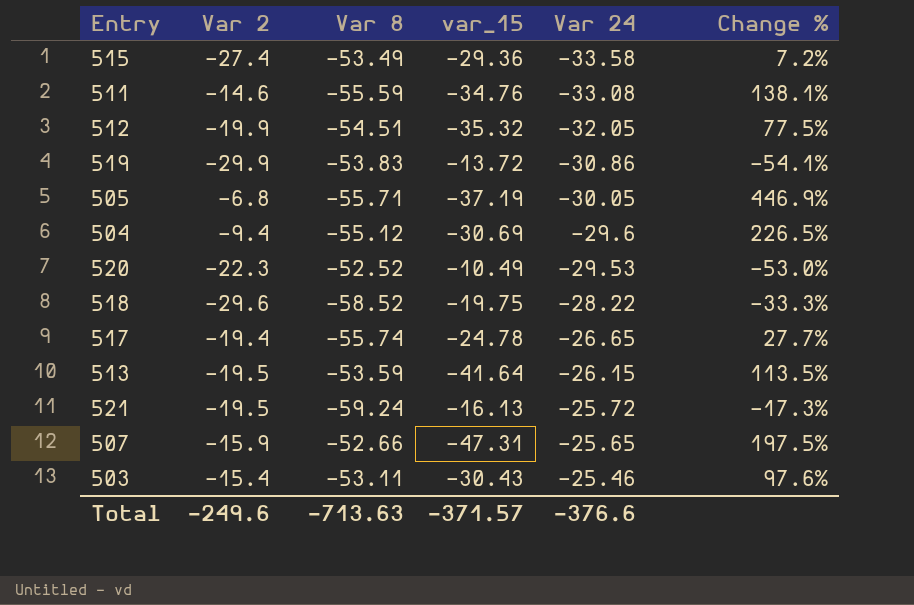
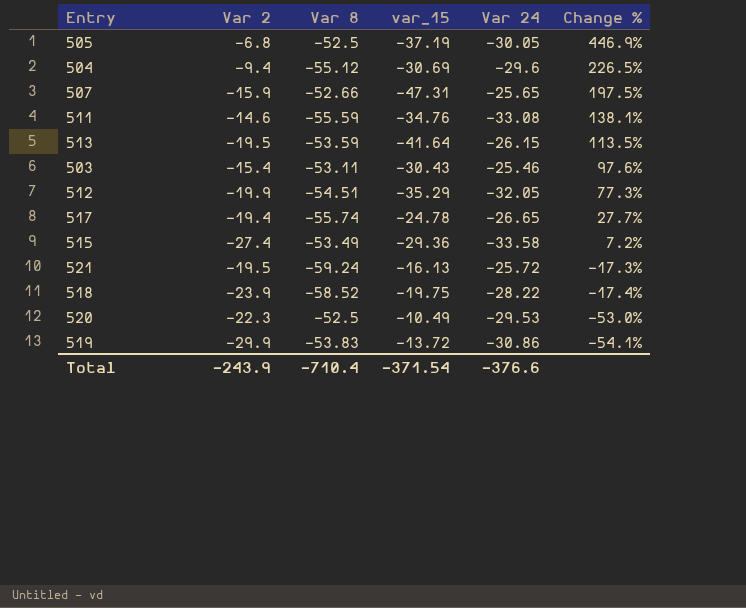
row order: Var 24 ascending -> Change % descending
505 | Var 8: -55.71 -> -52.5
512 | var_15: -35.32 -> -35.29
512 | Change %: 77.5% -> 77.3%
518 | Var 2: -29.6 -> -23.9
518 | Change %: -33.3% -> -17.4%
520 | Var 8: -52.52 -> -52.5
Total | Var 2: -249.6 -> -243.9
Total | Var 8: -713.63 -> -710.4
Total | var_15: -371.57 -> -371.54

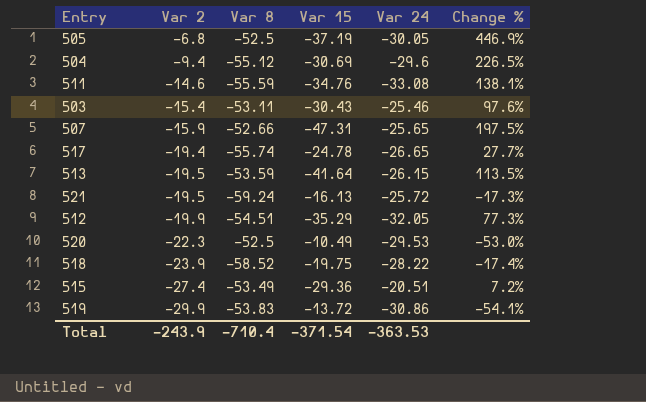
row order: Change % descending -> Var 2 descending
column name: var_15 -> Var 15
515 | Var 24: -33.58 -> -20.51
Total | Var 24: -376.6 -> -363.53

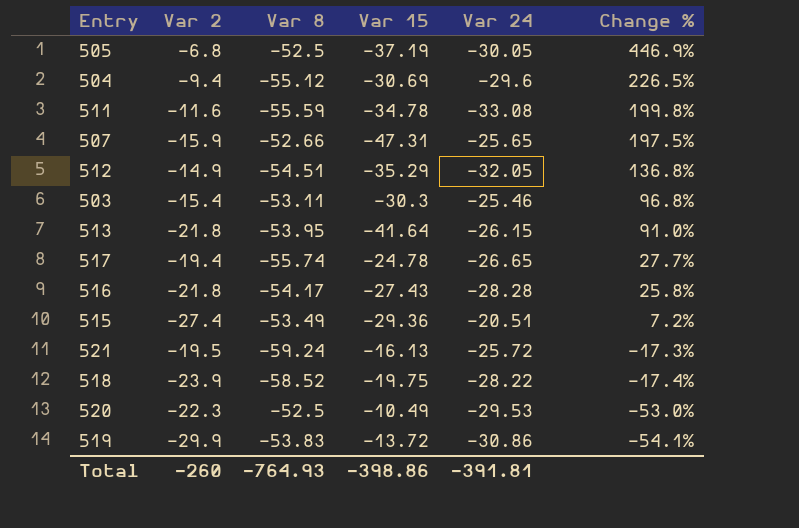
row order: Var 2 descending -> Change % descending
511 | Var 2: -14.6 -> -11.6
511 | Var 15: -34.76 -> -34.78
511 | Change %: 138.1% -> 199.8%
512 | Var 2: -19.9 -> -14.9
512 | Change %: 77.3% -> 136.8%
503 | Var 15: -30.43 -> -30.3
503 | Change %: 97.6% -> 96.8%
513 | Var 2: -19.5 -> -21.8
513 | Var 8: -53.59 -> -53.95
513 | Change %: 113.5% -> 91.0%
row 516: none -> -21.8 | -54.17 | -27.43 | -28.28 | 25.8%
Total | Var 2: -243.9 -> -260
Total | Var 8: -710.4 -> -764.93
Total | Var 15: -371.54 -> -398.86
Total | Var 24: -363.53 -> -391.81

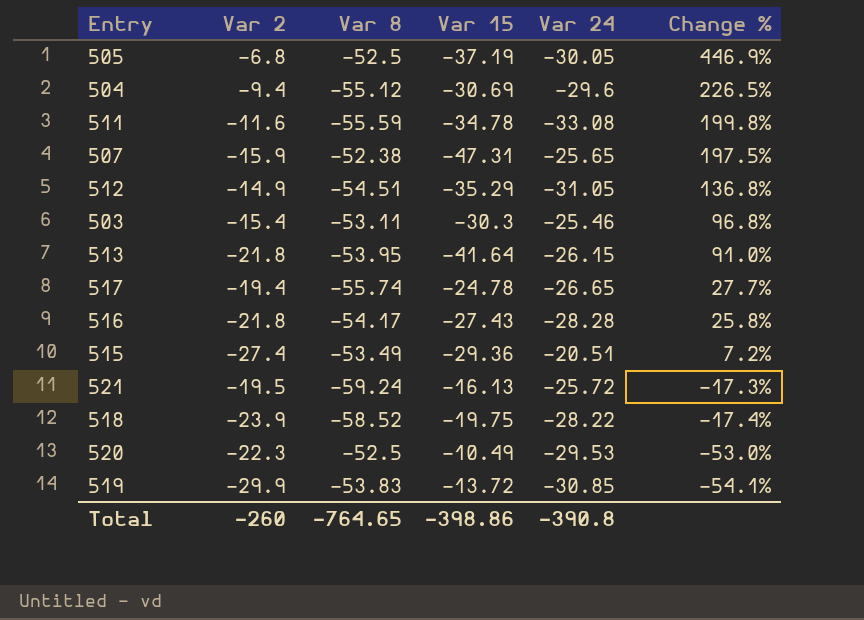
507 | Var 8: -52.66 -> -52.38
512 | Var 24: -32.05 -> -31.05
519 | Var 24: -30.86 -> -30.85
Total | Var 8: -764.93 -> -764.65
Total | Var 24: -391.81 -> -390.8

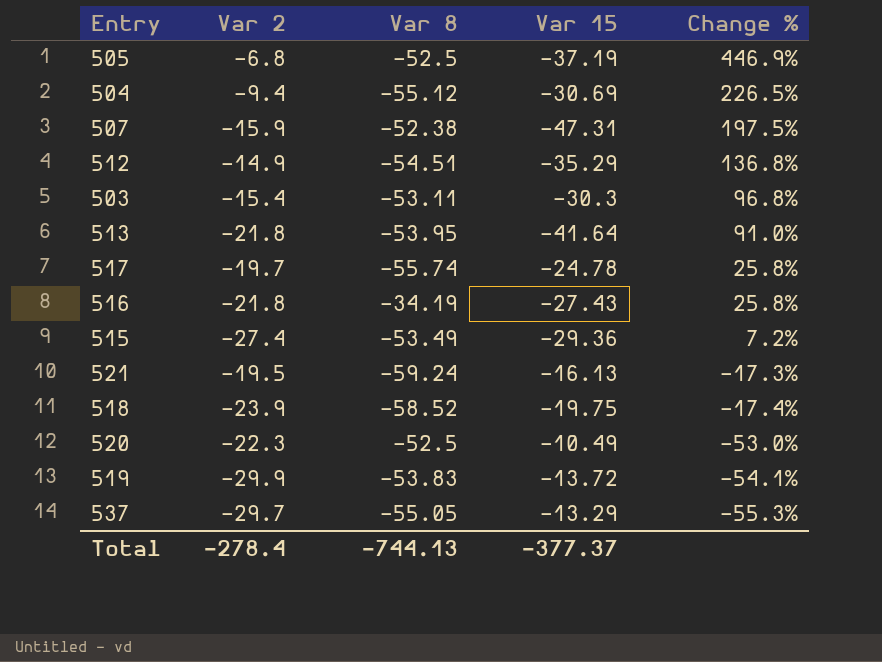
column Var 24 | position: 5 -> none
row 511: -11.6 | -55.59 | -34.78 | -33.08 | 199.8% -> none
517 | Var 2: -19.4 -> -19.7
517 | Change %: 27.7% -> 25.8%
516 | Var 8: -54.17 -> -34.19
row 537: none -> -29.7 | -55.05 | -13.29 | -55.3%
Total | Var 2: -260 -> -278.4
Total | Var 8: -764.65 -> -744.13
Total | Var 15: -398.86 -> -377.37

